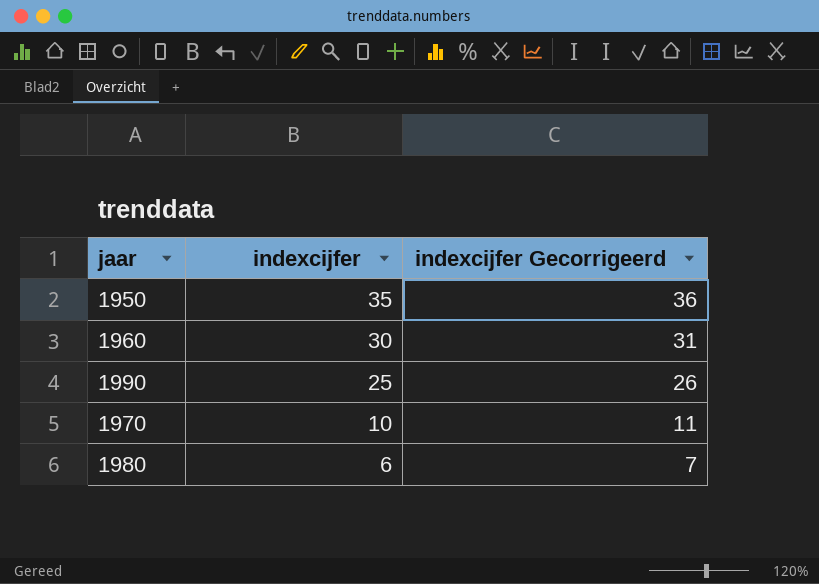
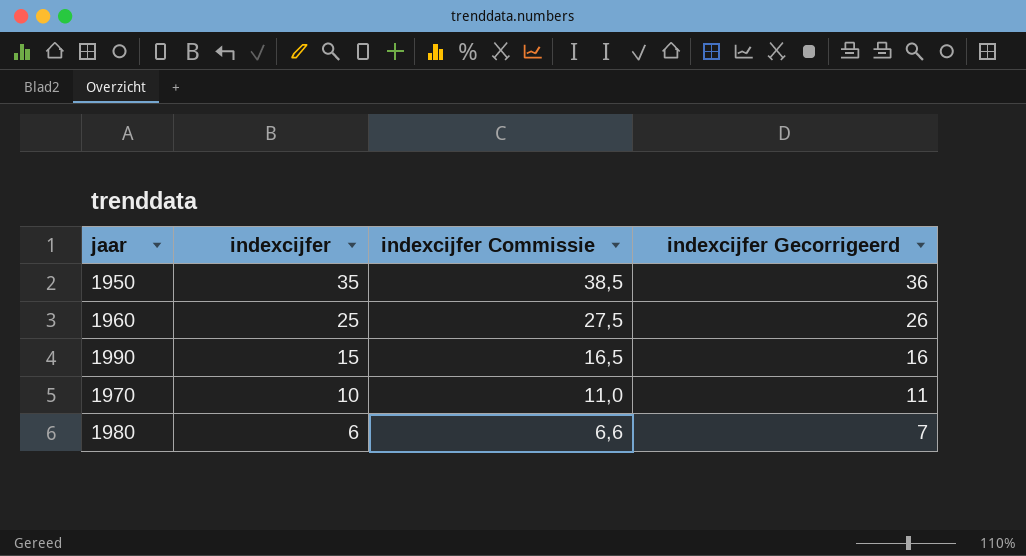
column indexcijfer Commissie | formula: none -> [indexcijfer] * 1,1
1960 | indexcijfer: 30 -> 25
1960 | indexcijfer Gecorrigeerd: 31 -> 26
1990 | indexcijfer: 25 -> 15
1990 | indexcijfer Gecorrigeerd: 26 -> 16

